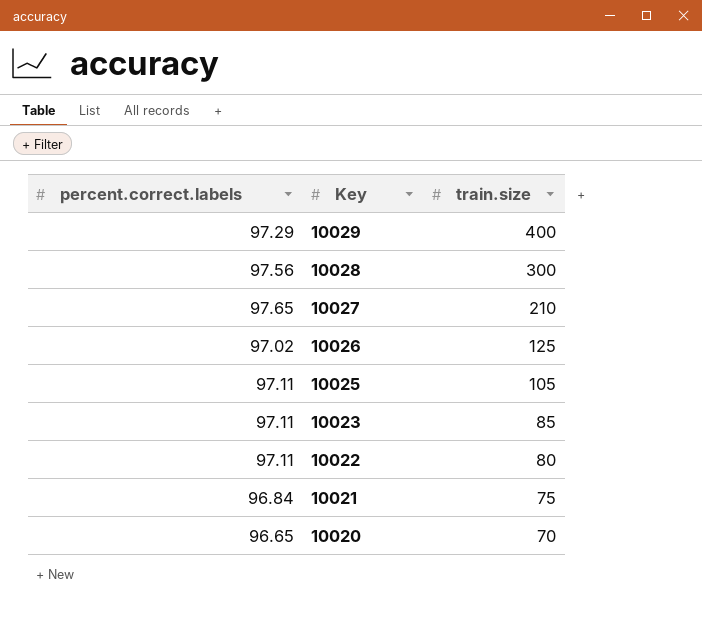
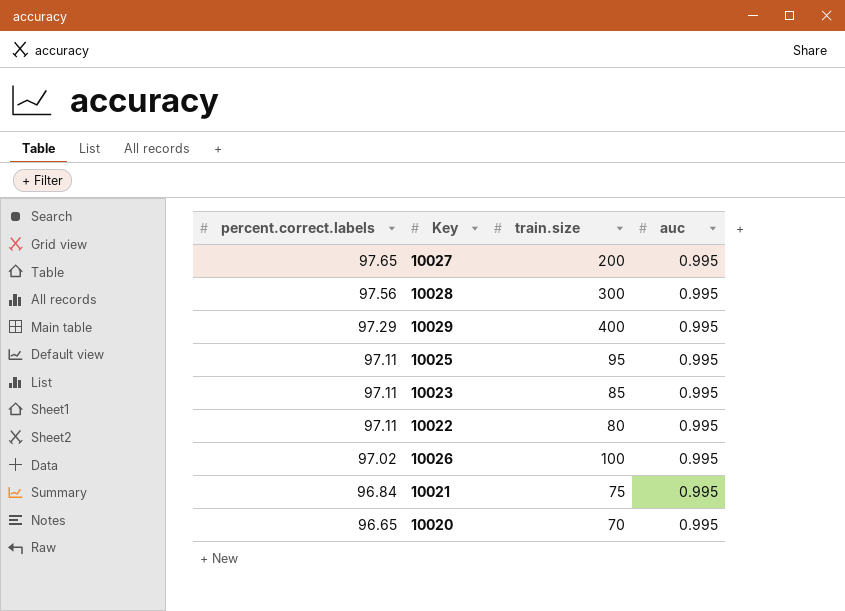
row order: Key descending -> percent.correct.labels descending
column auc | position: none -> 4
10027 | train.size: 210 -> 200
10025 | train.size: 105 -> 95
10026 | train.size: 125 -> 100

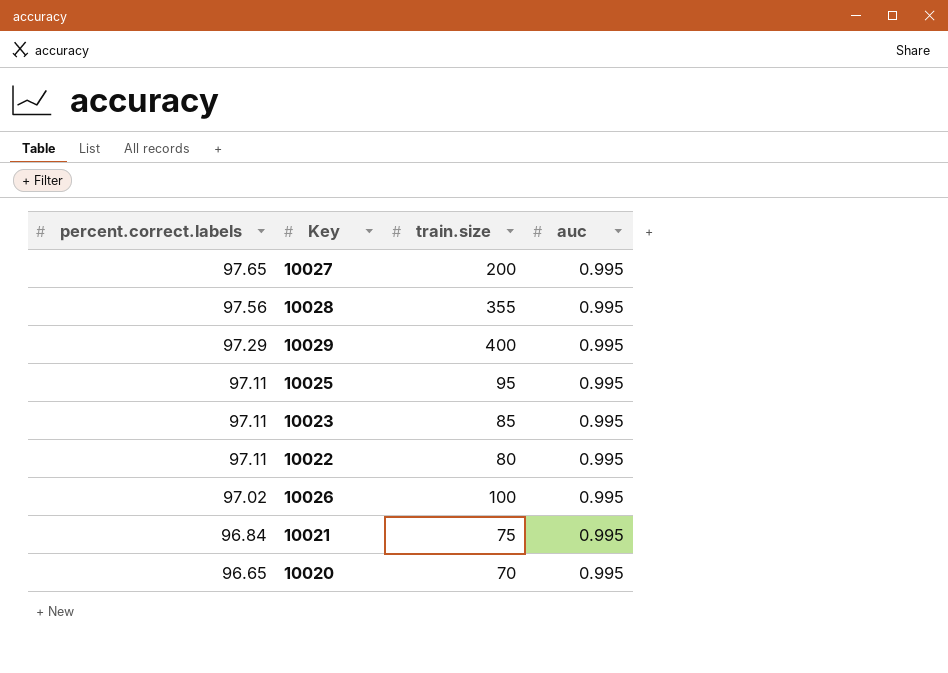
10028 | train.size: 300 -> 355

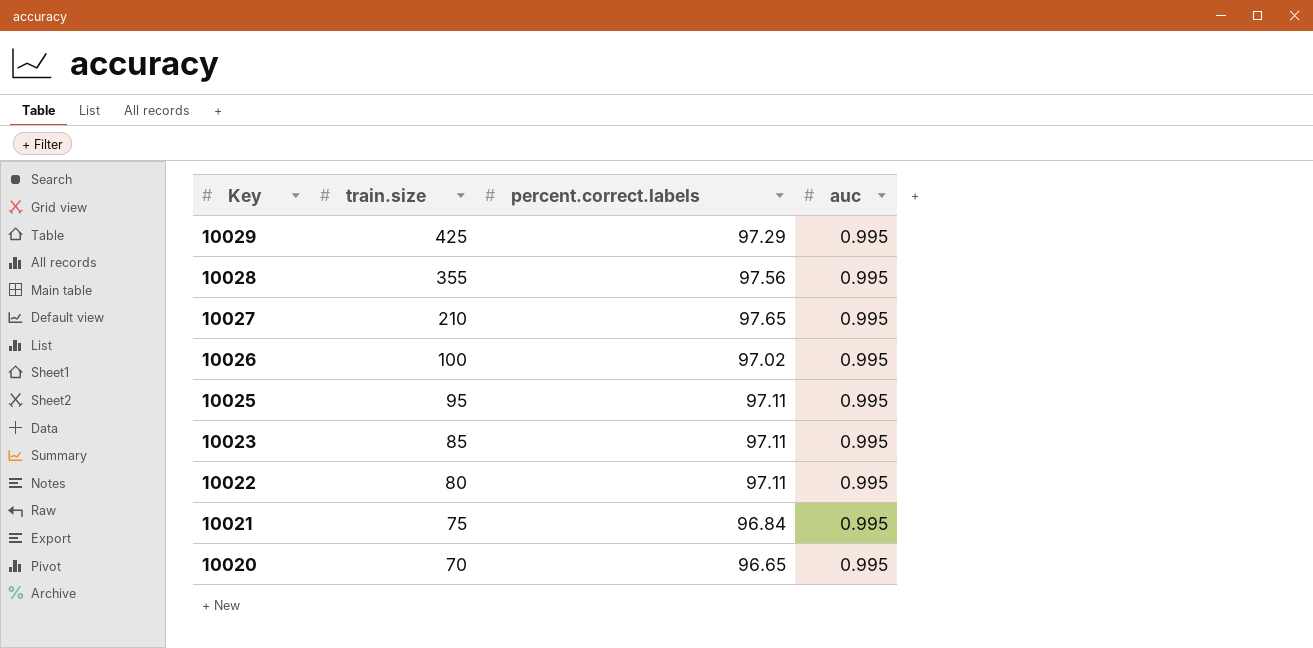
row order: percent.correct.labels descending -> Key descending
column percent.correct.labels | position: 1 -> 3
10029 | train.size: 400 -> 425
10027 | train.size: 200 -> 210

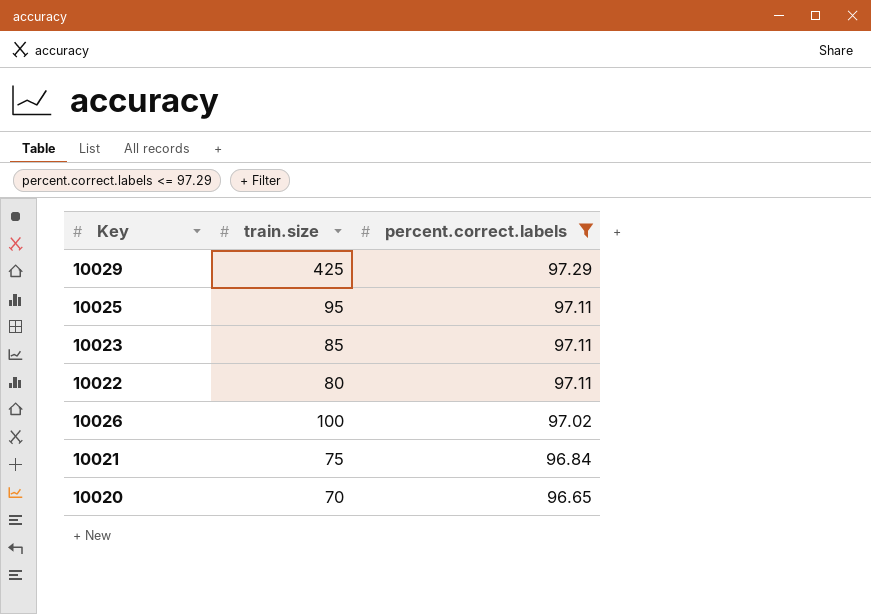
filter: none -> percent.correct.labels <= 97.29
row order: Key descending -> percent.correct.labels descending
column auc | position: 4 -> none

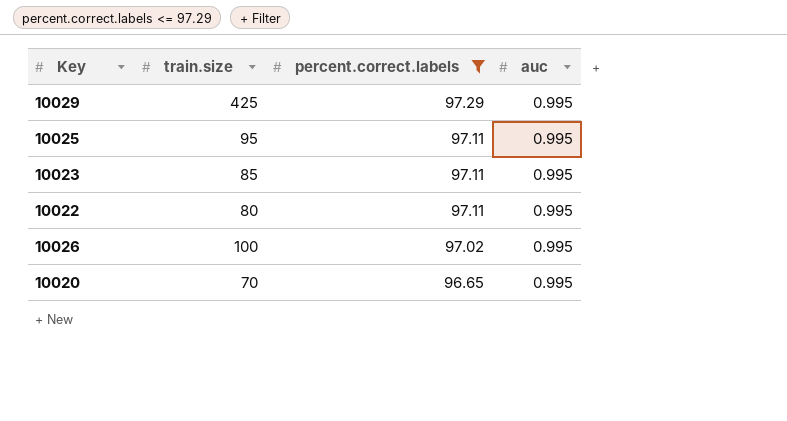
column auc | position: none -> 4
row 10021: 75 | 96.84 -> none

